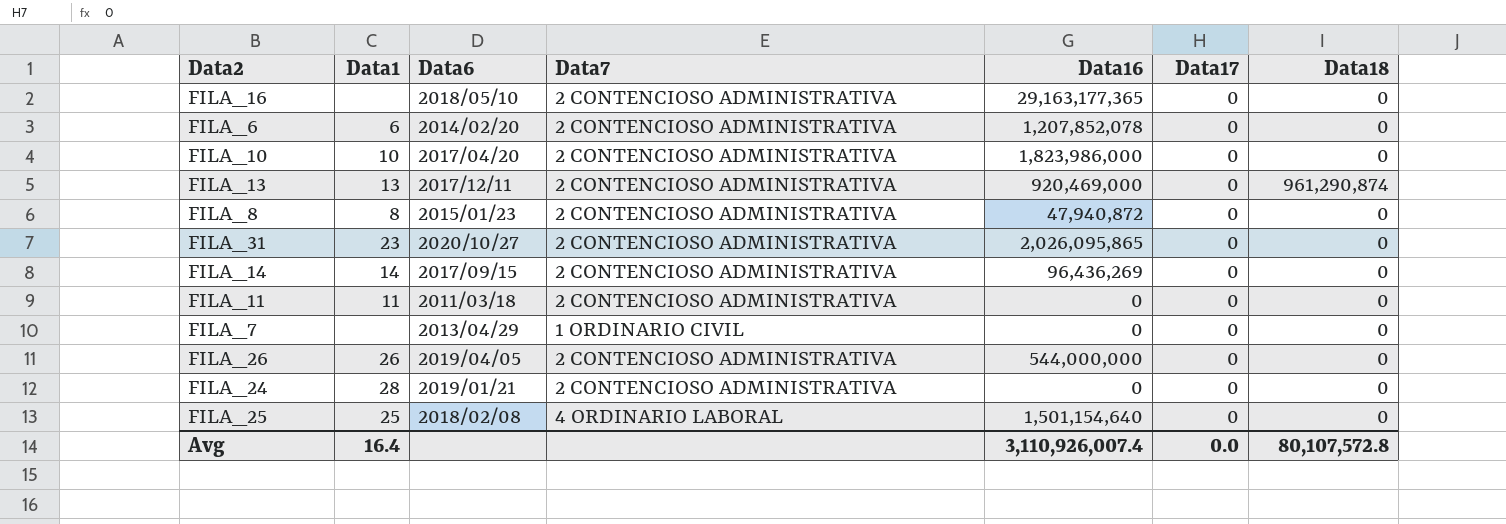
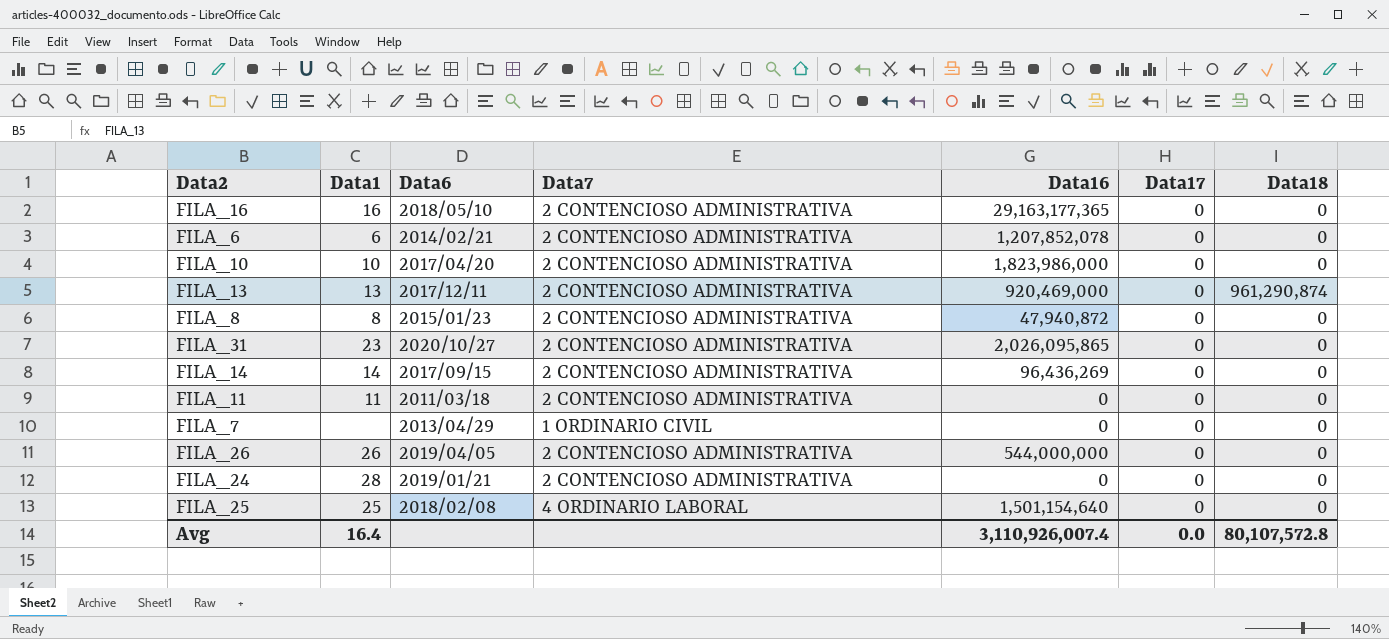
FILA_16 | Data1: none -> 16
FILA_6 | Data6: 2014/02/20 -> 2014/02/21

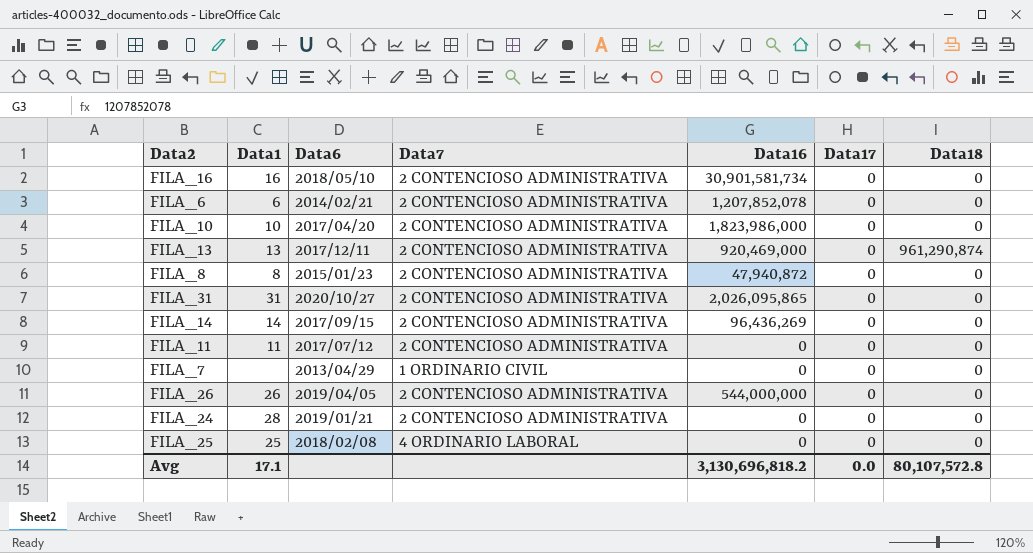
FILA_16 | Data16: 29,163,177,365 -> 30,901,581,734
FILA_31 | Data1: 23 -> 31
FILA_11 | Data6: 2011/03/18 -> 2017/07/12
FILA_25 | Data16: 1,501,154,640 -> 0
Avg | Data1: 16.4 -> 17.1
Avg | Data16: 3,110,926,007.4 -> 3,130,696,818.2

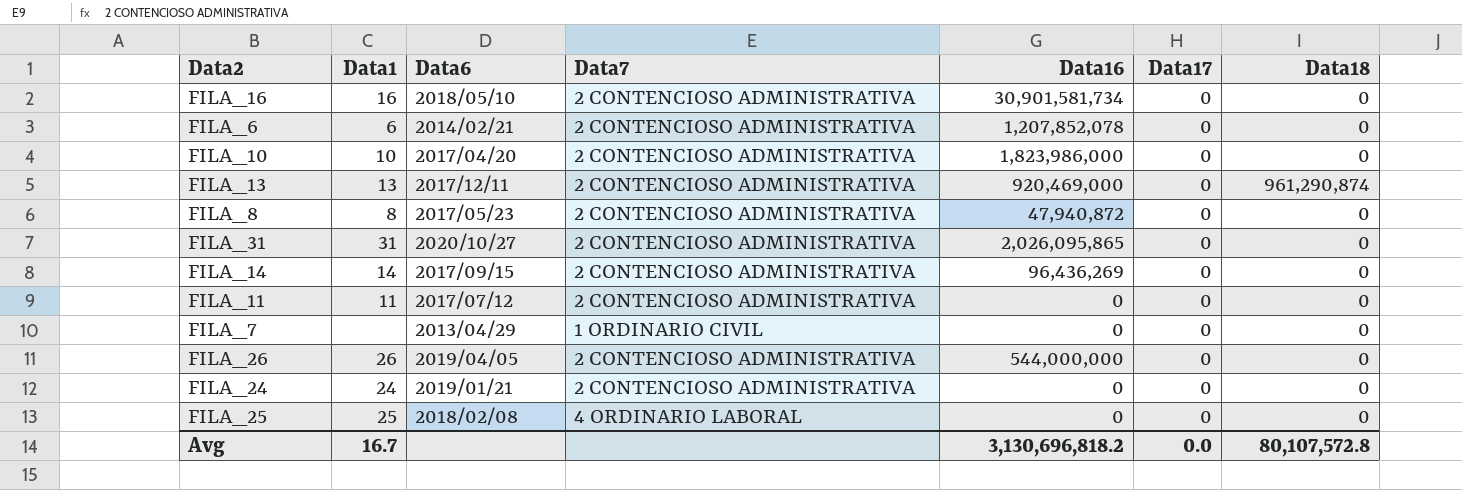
FILA_8 | Data6: 2015/01/23 -> 2017/05/23
FILA_24 | Data1: 28 -> 24
Avg | Data1: 17.1 -> 16.7

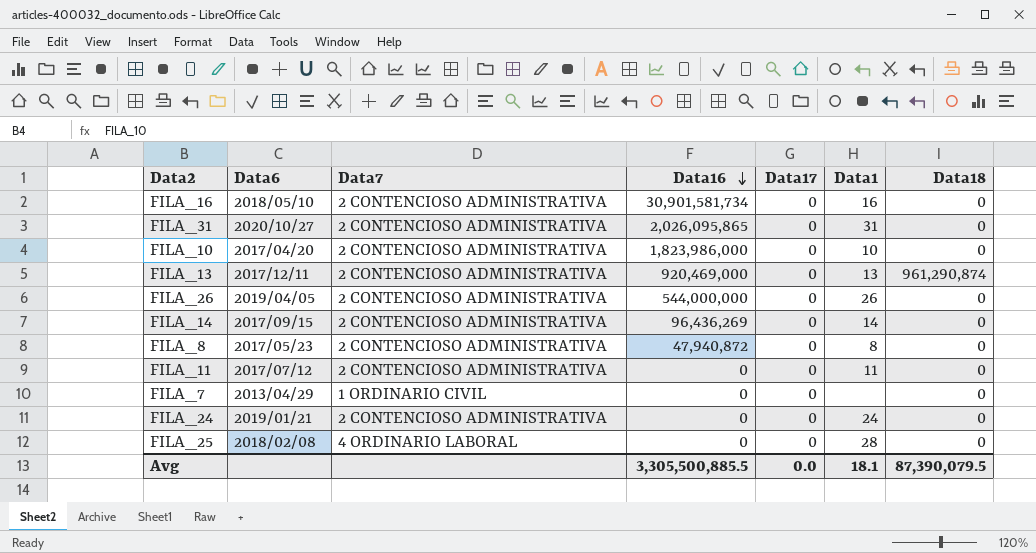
row order: none -> Data16 descending
column Data1 | position: 2 -> 6
row FILA_6: 6 | 2014/02/21 | 2 CONTENCIOSO ADMINISTRATIVA | 1,207,852,078 | 0 | 0 -> none
FILA_25 | Data1: 25 -> 28
Avg | Data16: 3,130,696,818.2 -> 3,305,500,885.5
Avg | Data1: 16.7 -> 18.1
Avg | Data18: 80,107,572.8 -> 87,390,079.5

